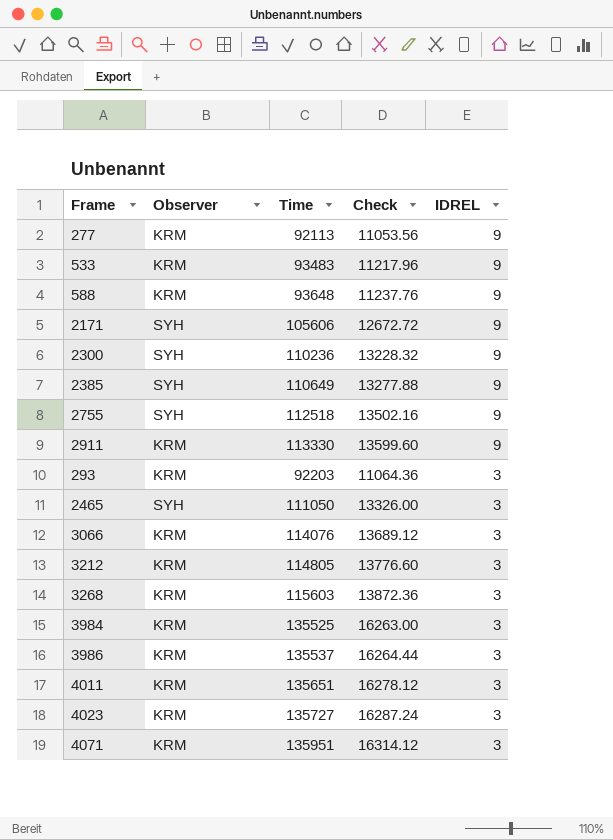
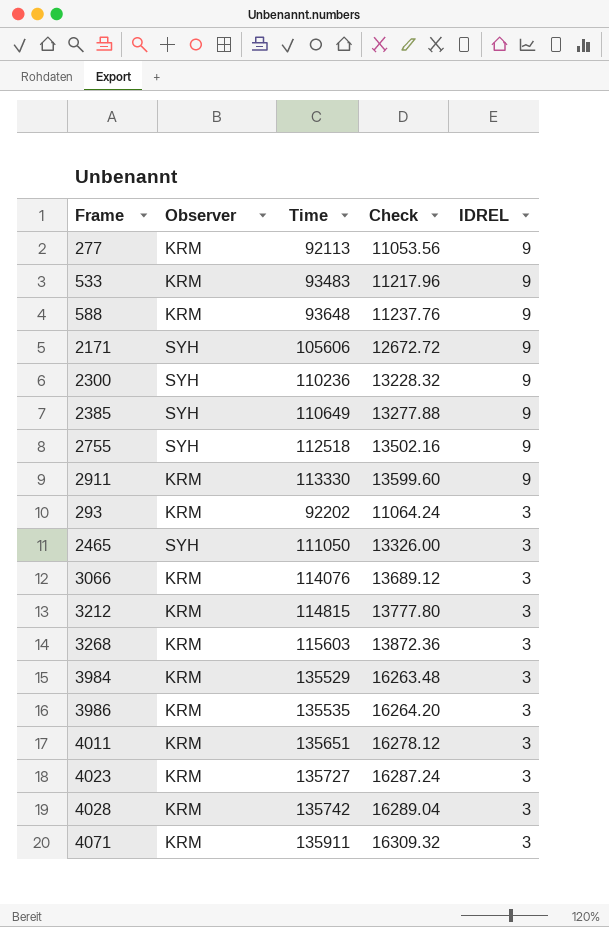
293 | Time: 92203 -> 92202
293 | Check: 11064.36 -> 11064.24
3212 | Time: 114805 -> 114815
3212 | Check: 13776.60 -> 13777.80
3984 | Time: 135525 -> 135529
3984 | Check: 16263.00 -> 16263.48
3986 | Time: 135537 -> 135535
3986 | Check: 16264.44 -> 16264.20
row 4028: none -> KRM | 135742 | 16289.04 | 3
4071 | Time: 135951 -> 135911
4071 | Check: 16314.12 -> 16309.32

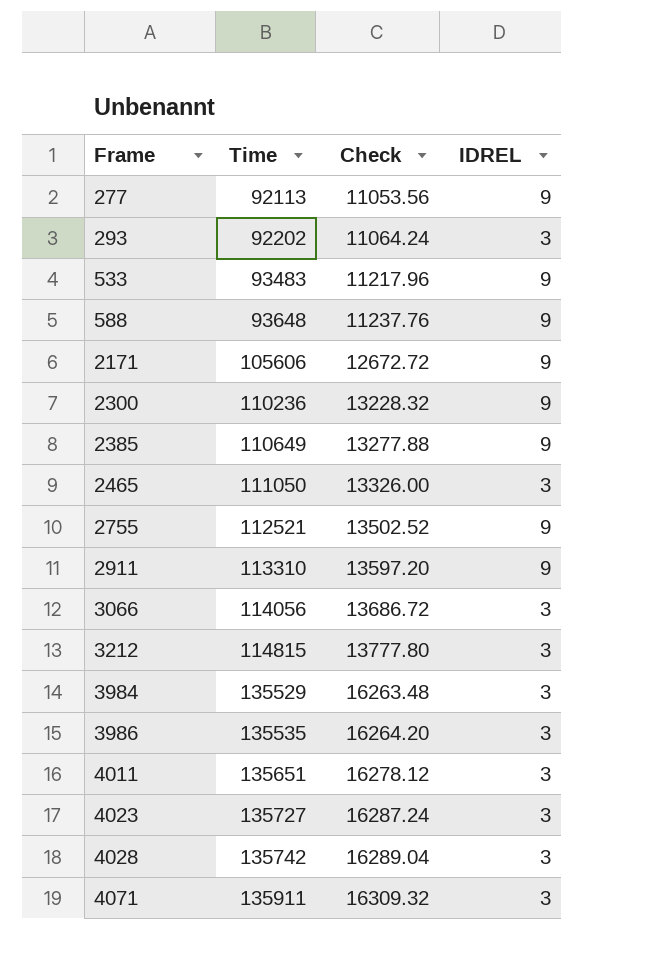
row order: IDREL descending -> Frame ascending
column Observer | position: 2 -> none
row 3268: KRM | 115603 | 13872.36 | 3 -> none
2755 | Time: 112518 -> 112521
2755 | Check: 13502.16 -> 13502.52
2911 | Time: 113330 -> 113310
2911 | Check: 13599.60 -> 13597.20
3066 | Time: 114076 -> 114056
3066 | Check: 13689.12 -> 13686.72

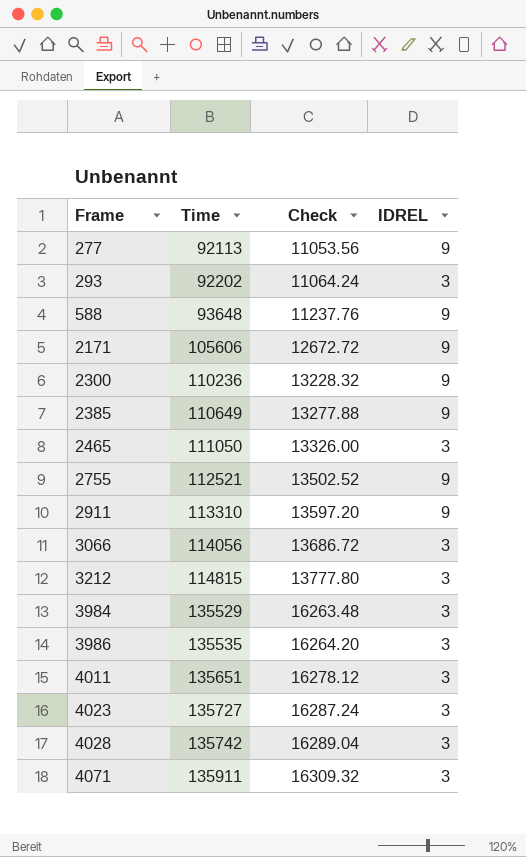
row 533: 93483 | 11217.96 | 9 -> none

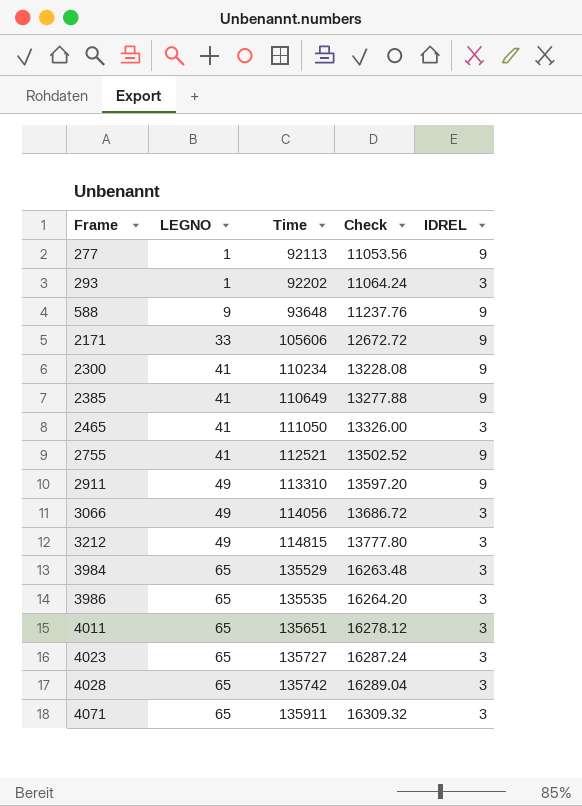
column LEGNO | position: none -> 2
2300 | Time: 110236 -> 110234
2300 | Check: 13228.32 -> 13228.08

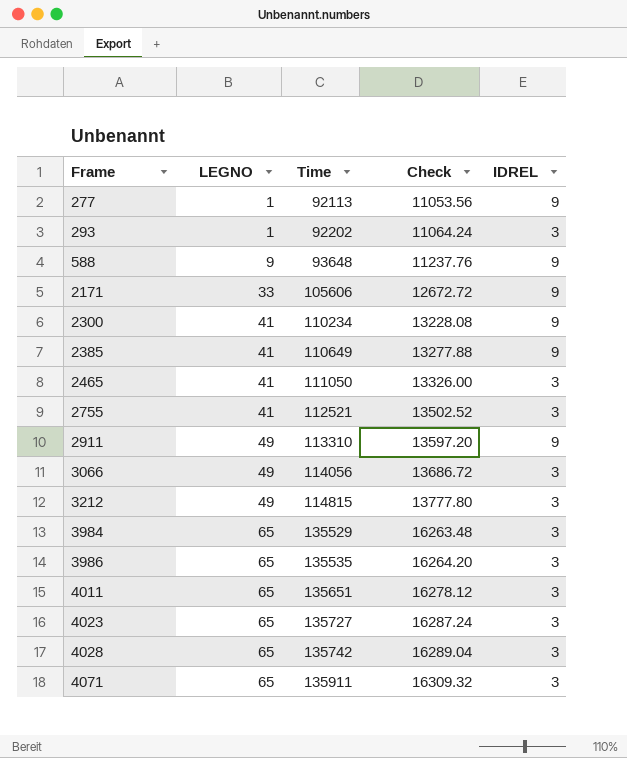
2755 | IDREL: 9 -> 3

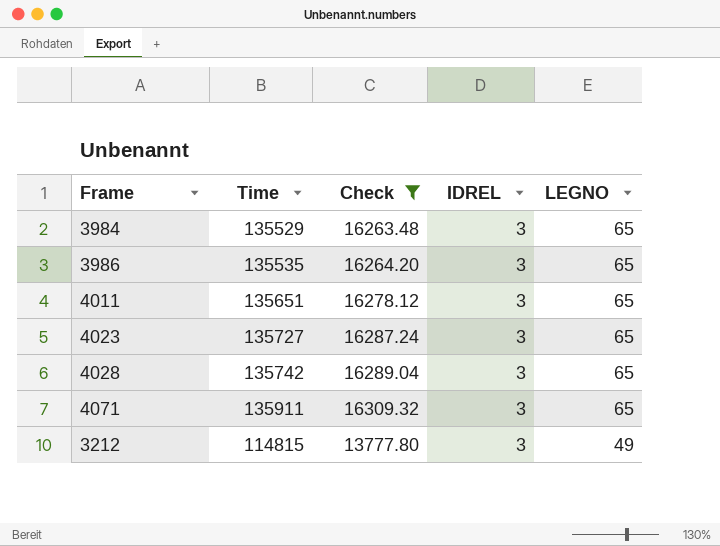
filter: none -> Check >= 13777.80
row order: Frame ascending -> LEGNO descending
column LEGNO | position: 2 -> 5

